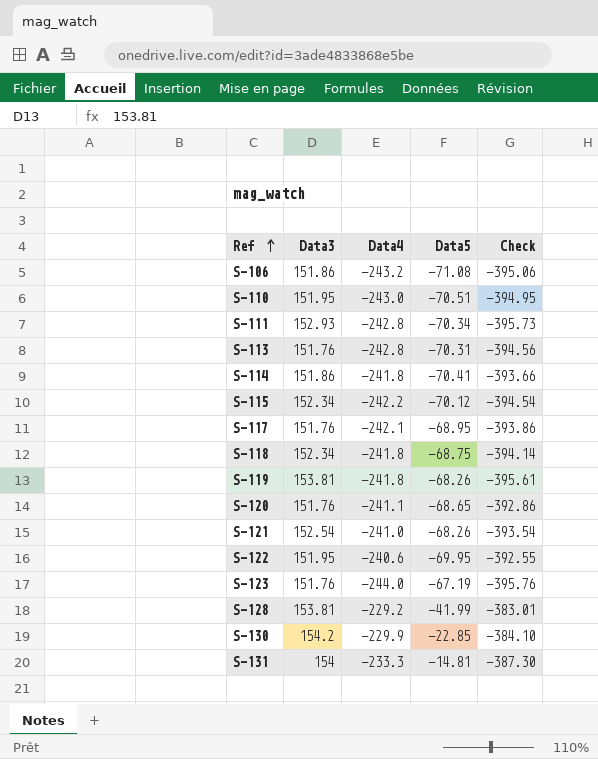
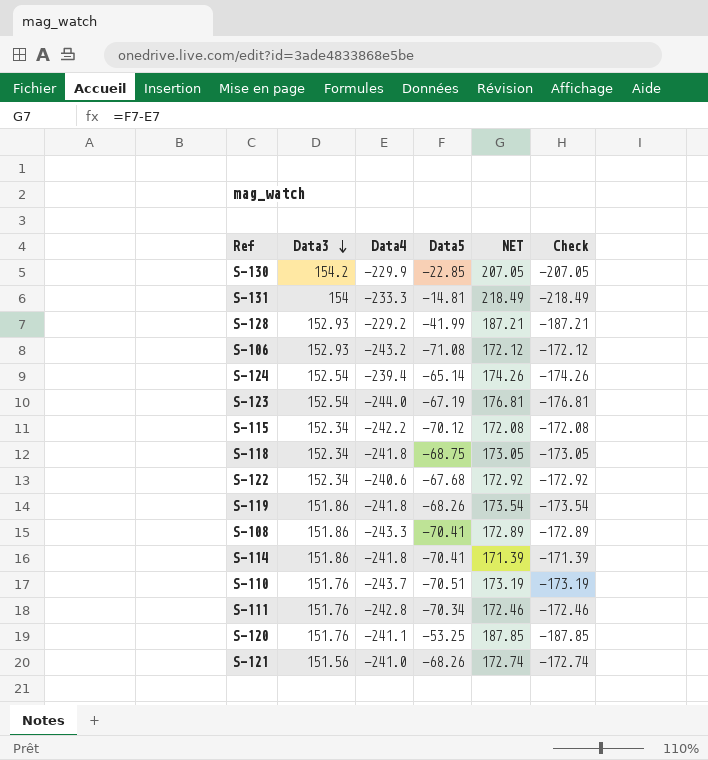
row order: Ref ascending -> Data3 descending
column NET | formula: none -> [Data5] - [Data4]
column Check | formula: [Data4] - [Data3] -> [Data4] - [Data5]
row S-113: 151.76 | -242.8 | -70.31 | -394.56 -> none
row S-117: 151.76 | -242.1 | -68.95 | -393.86 -> none
S-128 | Data3: 153.81 -> 152.93
S-106 | Data3: 151.86 -> 152.93
row S-124: none -> 152.54 | -239.4 | -65.14 | 174.26 | -174.26
S-123 | Data3: 151.76 -> 152.54
S-122 | Data3: 151.95 -> 152.34
S-122 | Data5: -69.95 -> -67.68
S-119 | Data3: 153.81 -> 151.86
row S-108: none -> 151.86 | -243.3 | -70.41 | 172.89 | -172.89
S-110 | Data3: 151.95 -> 151.76
S-110 | Data4: -243.0 -> -243.7
S-111 | Data3: 152.93 -> 151.76
S-120 | Data5: -68.65 -> -53.25
S-121 | Data3: 152.54 -> 151.56

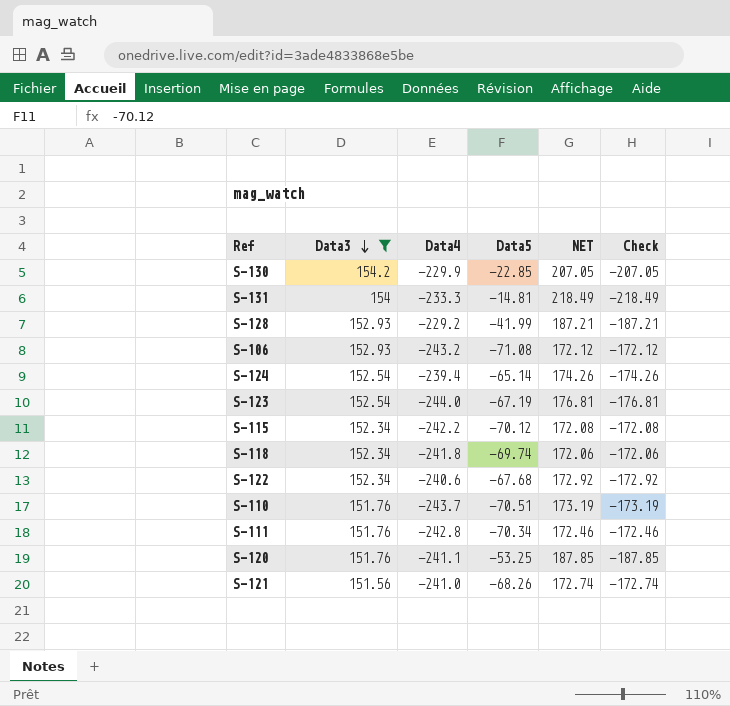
filter: none -> Data3 != 151.86
S-118 | Data5: -68.75 -> -69.74
S-118 | NET: 173.05 -> 172.06
S-118 | Check: -173.05 -> -172.06

